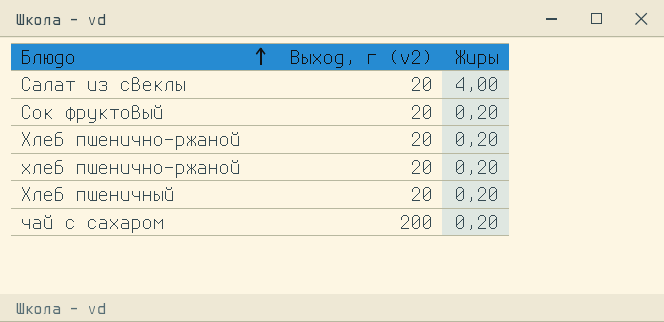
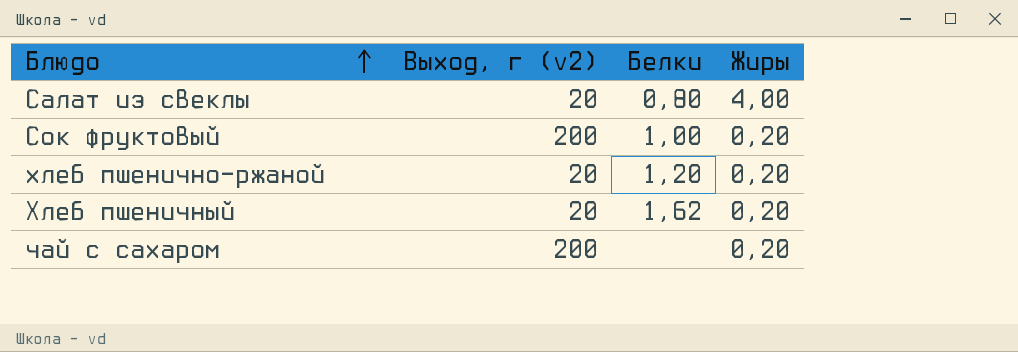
column Белки | position: none -> 3
row Хлеб пшенично-ржаной: 20 | 0,20 -> none
Сок фруктовый | Выход, г (v2): 20 -> 200

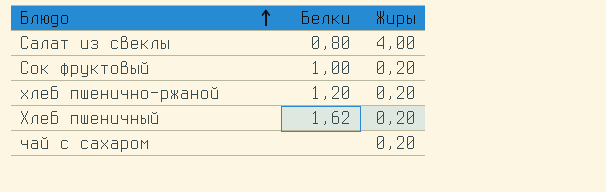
column Выход, г (v2) | position: 2 -> none

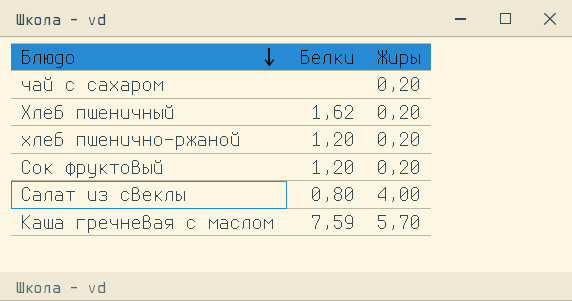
row order: Блюдо ascending -> Блюдо descending
Сок фруктовый | Белки: 1,00 -> 1,20
row Каша гречневая с маслом: none -> 7,59 | 5,70

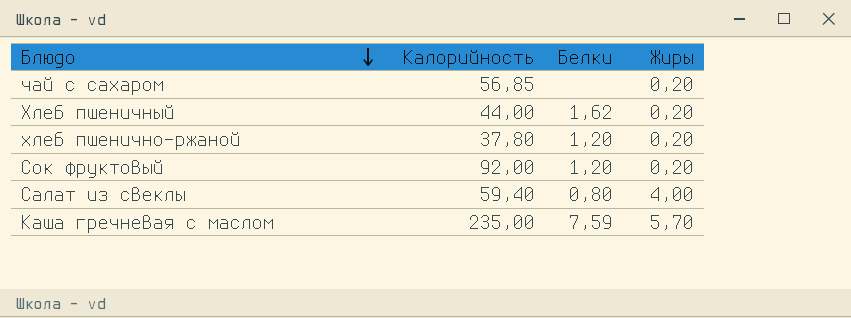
column Калорийность | position: none -> 2

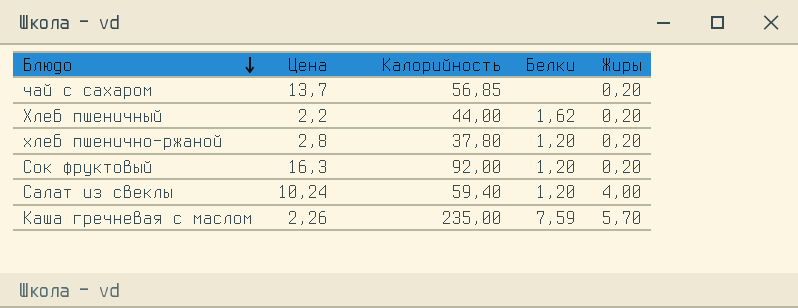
column Цена | position: none -> 2
Салат из свеклы | Белки: 0,80 -> 1,20

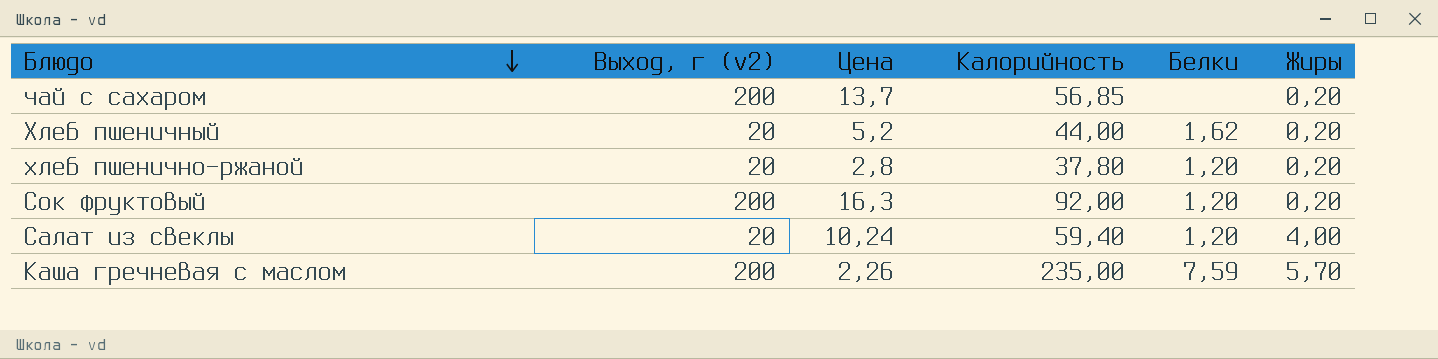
column Выход, г (v2) | position: none -> 2
Хлеб пшеничный | Цена: 2,2 -> 5,2

